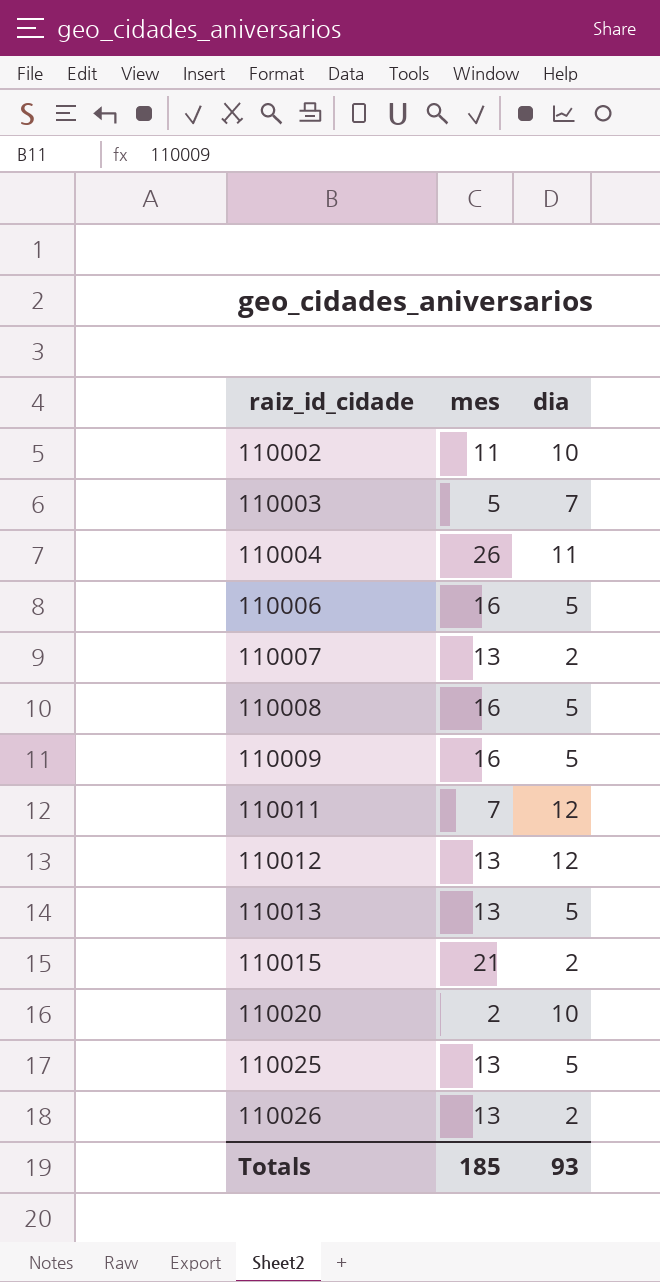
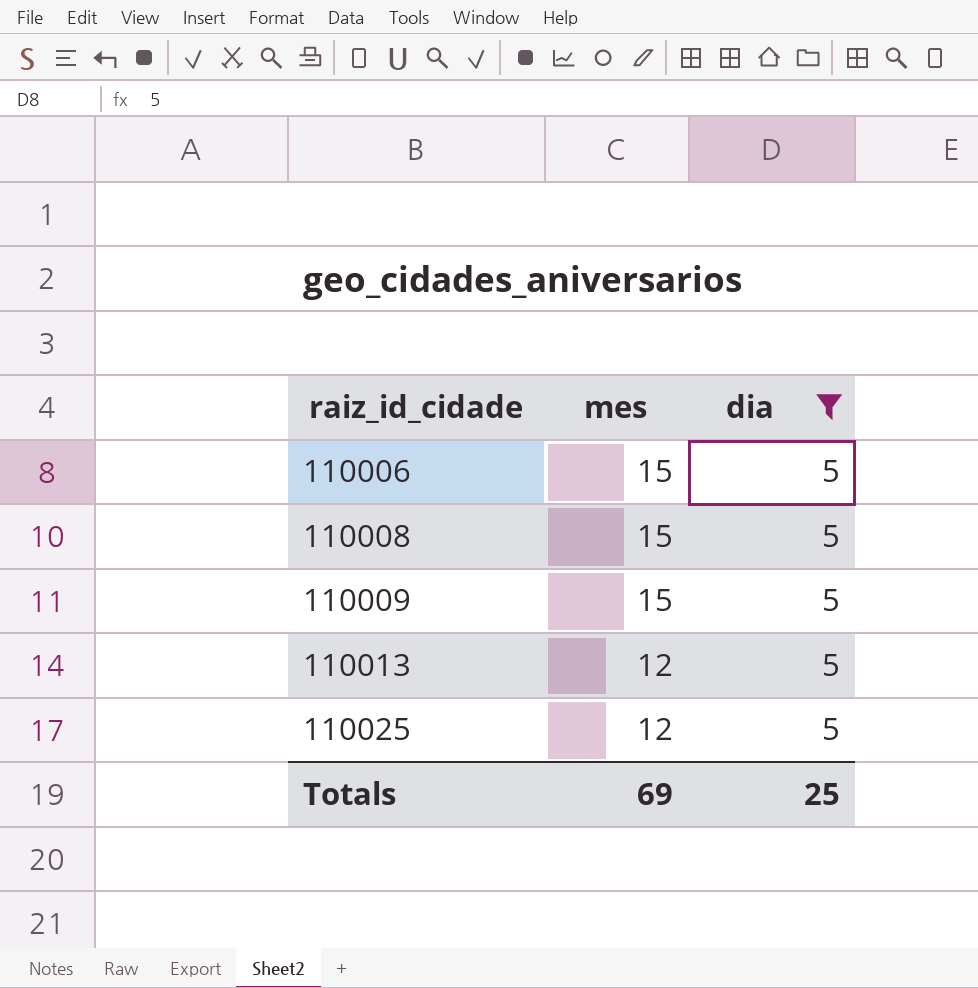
filter: none -> dia = 5
110006 | mes: 16 -> 15
110008 | mes: 16 -> 15
110009 | mes: 16 -> 15
110013 | mes: 13 -> 12
110025 | mes: 13 -> 12
Totals | mes: 185 -> 69
Totals | dia: 93 -> 25

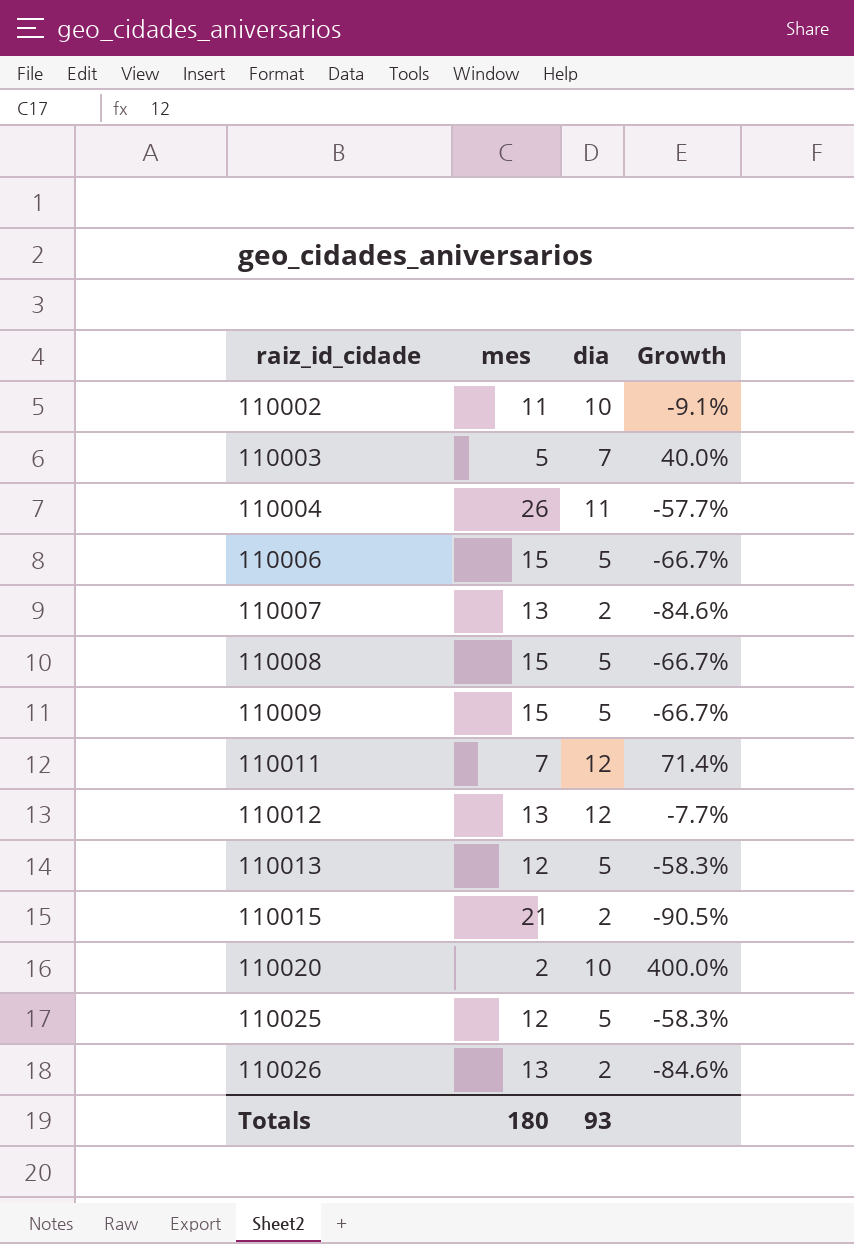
filter: dia = 5 -> none
column Growth | formula: none -> ([dia] - [mes]) / [mes]
Totals | mes: 69 -> 180
Totals | dia: 25 -> 93

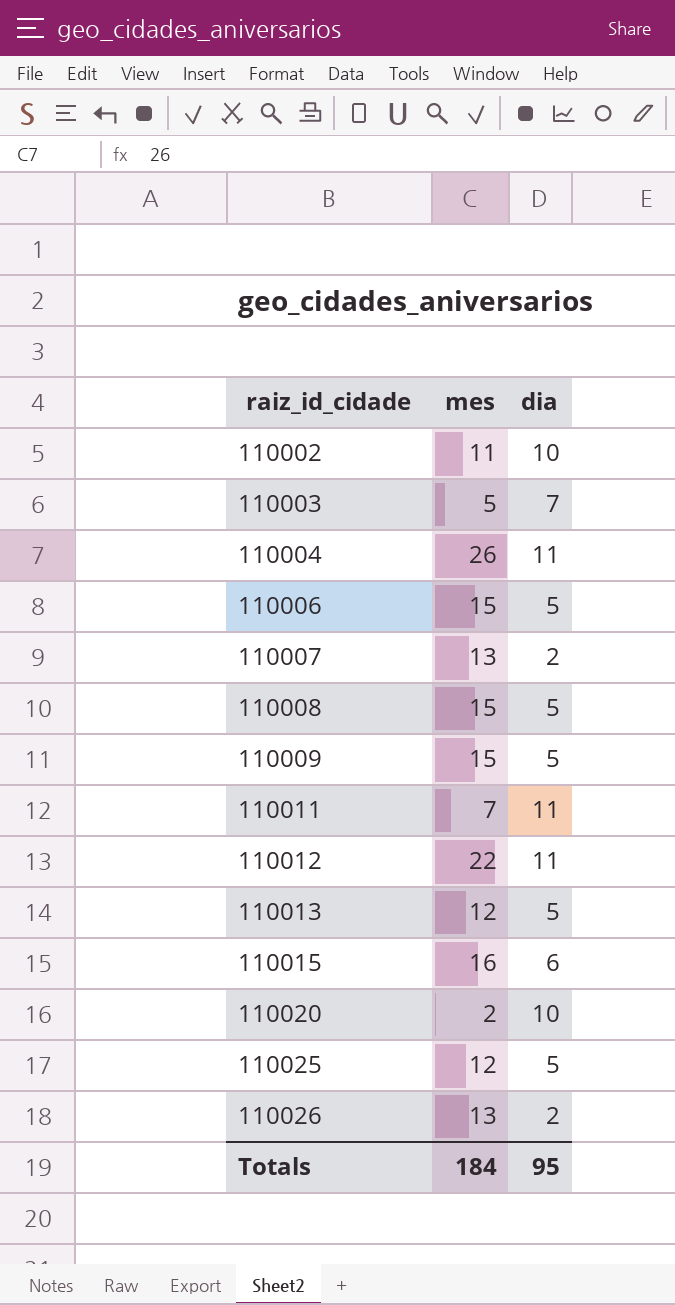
column Growth | formula: ([dia] - [mes]) / [mes] -> none
110011 | dia: 12 -> 11
110012 | mes: 13 -> 22
110012 | dia: 12 -> 11
110015 | mes: 21 -> 16
110015 | dia: 2 -> 6
Totals | mes: 180 -> 184
Totals | dia: 93 -> 95

